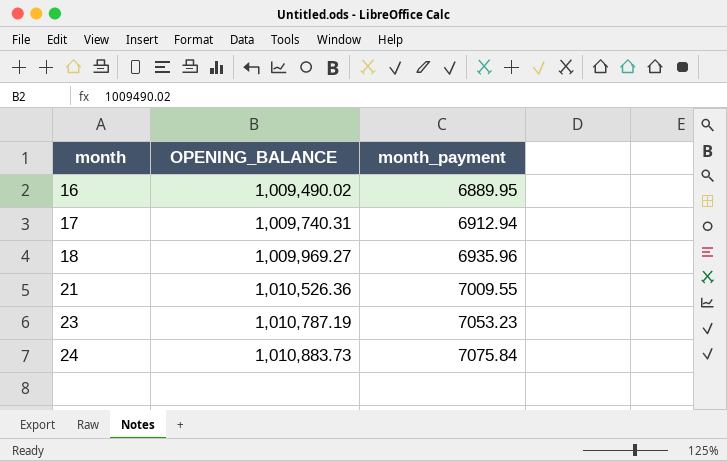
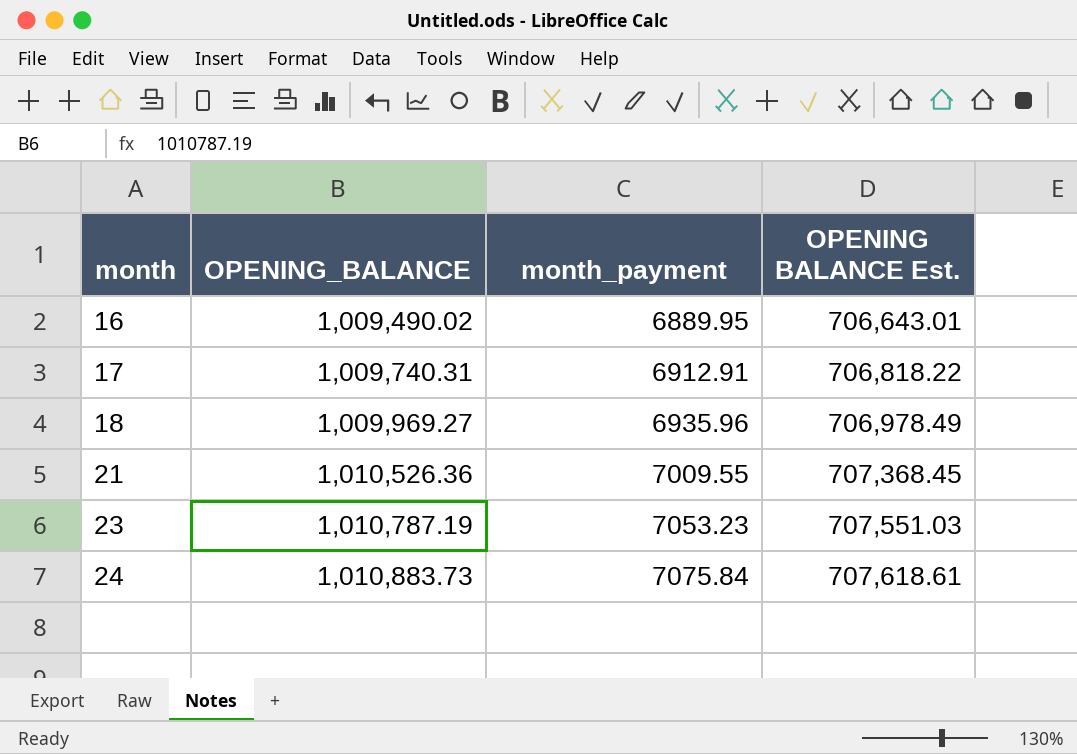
column OPENING BALANCE Est. | formula: none -> [OPENING_BALANCE] * 0.7
17 | month_payment: 6912.94 -> 6912.91

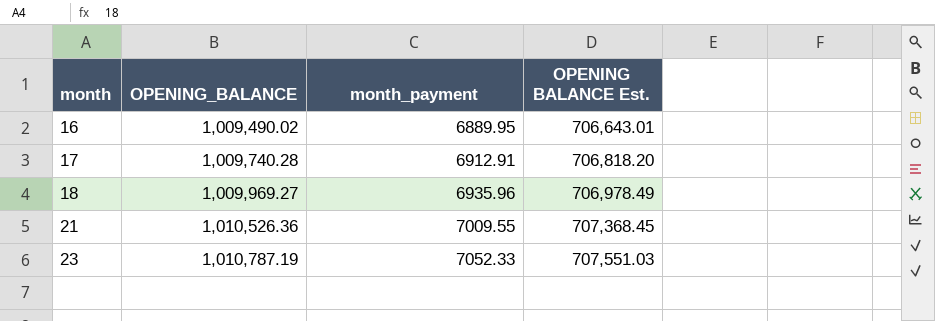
row 24: 1,010,883.73 | 7075.84 | 707,618.61 -> none
17 | OPENING_BALANCE: 1,009,740.31 -> 1,009,740.28
17 | OPENING BALANCE Est.: 706,818.22 -> 706,818.20
23 | month_payment: 7053.23 -> 7052.33

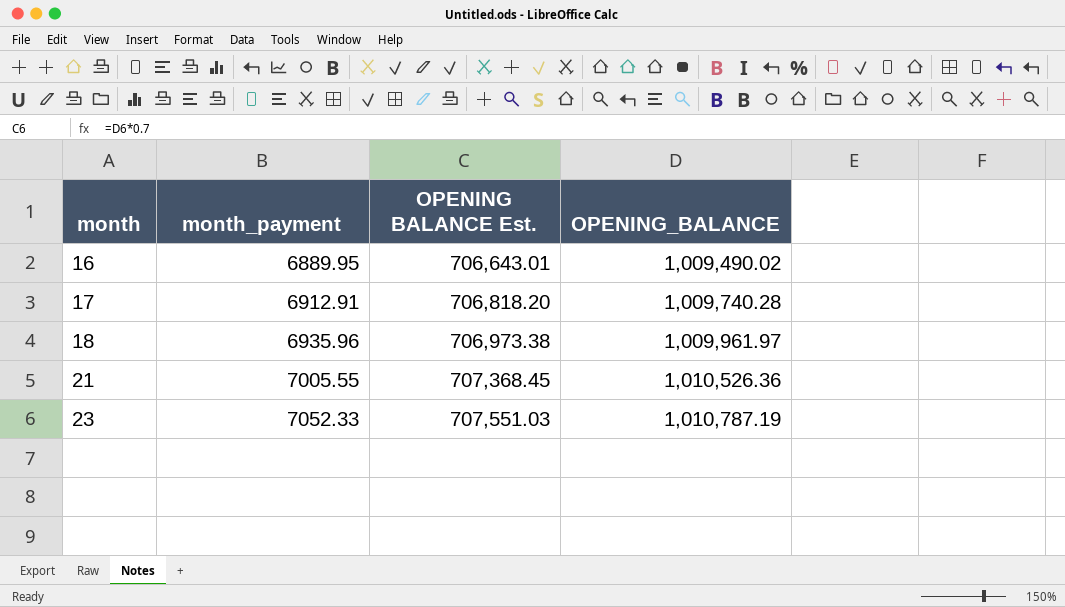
column OPENING_BALANCE | position: 2 -> 4
18 | OPENING BALANCE Est.: 706,978.49 -> 706,973.38
18 | OPENING_BALANCE: 1,009,969.27 -> 1,009,961.97
21 | month_payment: 7009.55 -> 7005.55

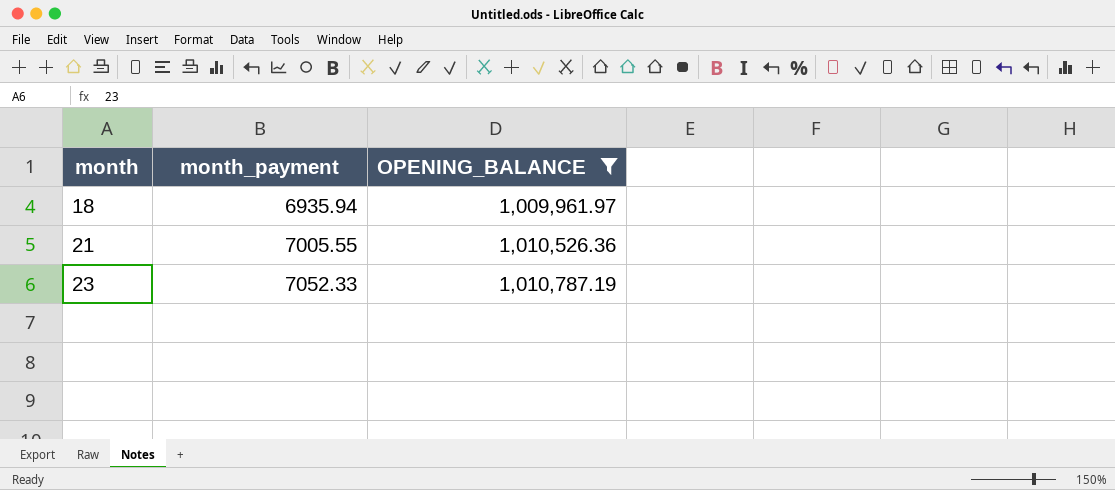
filter: none -> OPENING_BALANCE >= 1,009,961.97
column OPENING BALANCE Est. | formula: [OPENING_BALANCE] * 0.7 -> none
18 | month_payment: 6935.96 -> 6935.94

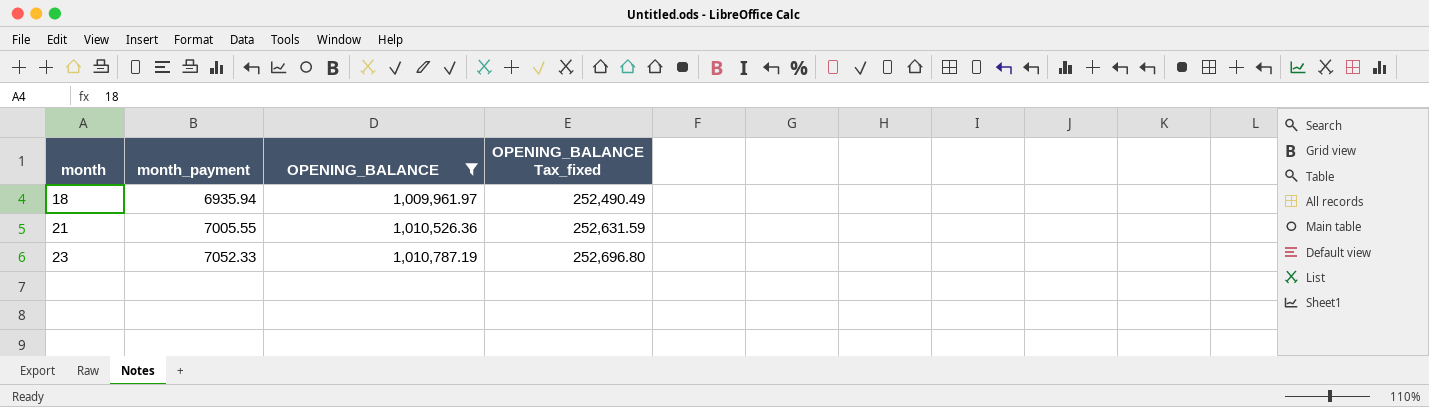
column OPENING_BALANCE Tax_fixed | formula: none -> [OPENING_BALANCE] * 0.25

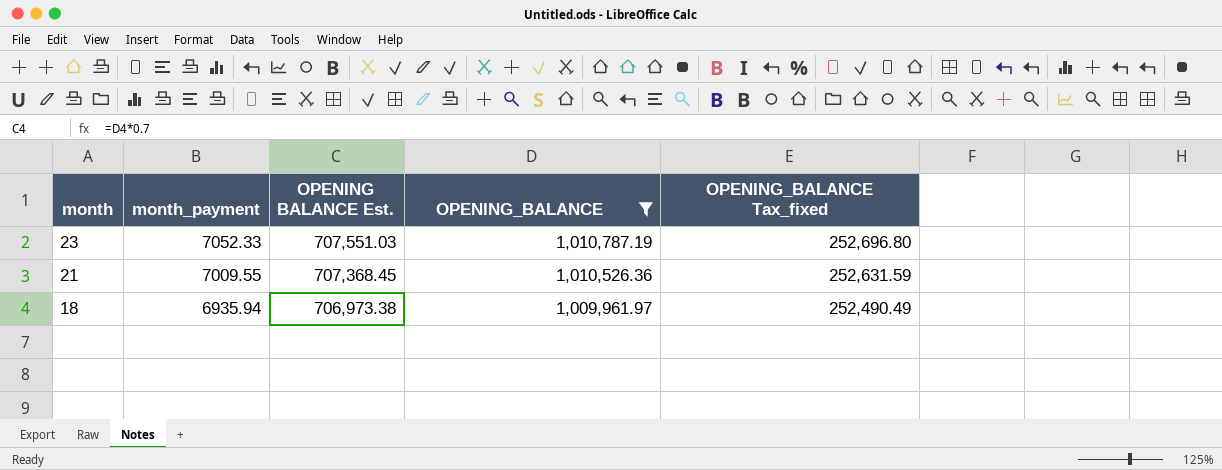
row order: month ascending -> month descending
column OPENING BALANCE Est. | formula: none -> [OPENING_BALANCE] * 0.7
21 | month_payment: 7005.55 -> 7009.55

